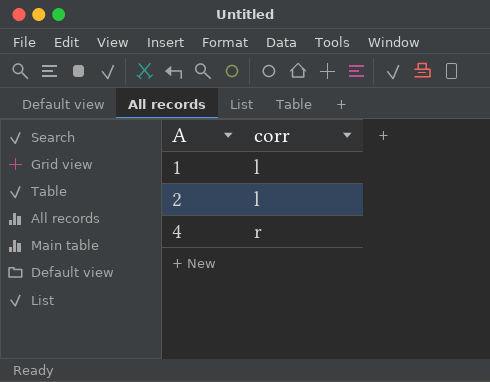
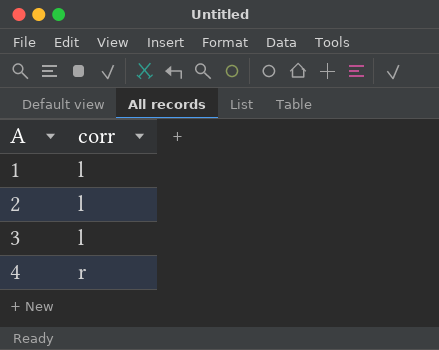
row 3: none -> l

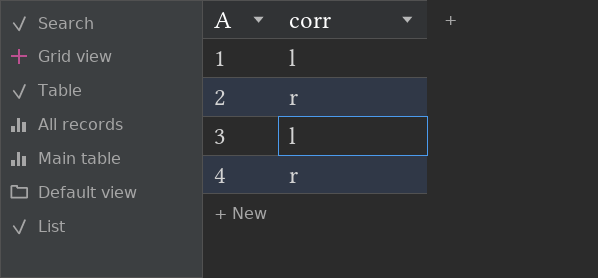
2 | corr: l -> r

